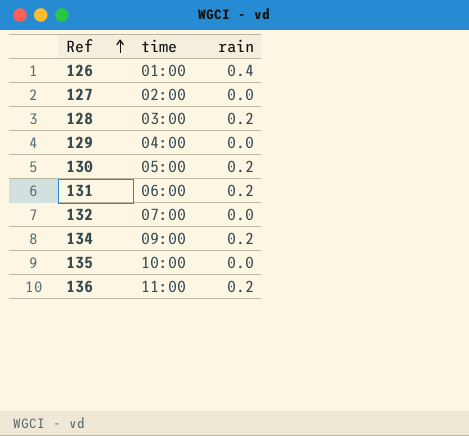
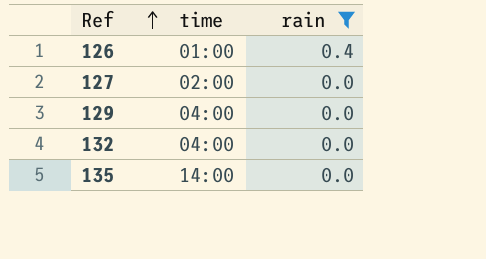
filter: none -> rain != 0.2
132 | time: 07:00 -> 04:00
135 | time: 10:00 -> 14:00

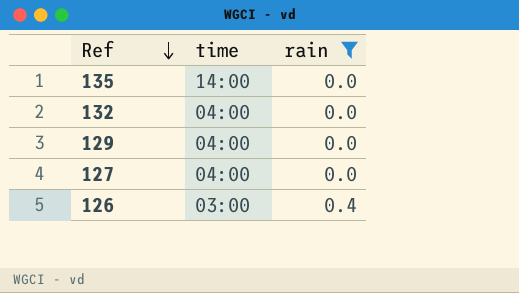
row order: Ref ascending -> Ref descending
127 | time: 02:00 -> 04:00
126 | time: 01:00 -> 03:00

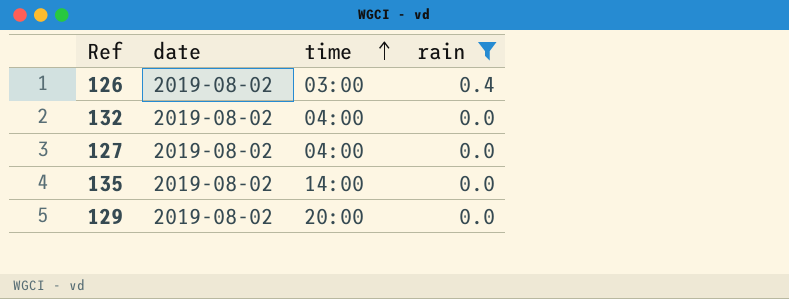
row order: Ref descending -> time ascending
column date | position: none -> 2
129 | time: 04:00 -> 20:00

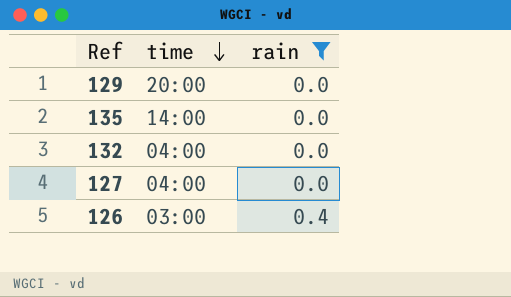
row order: time ascending -> time descending
column date | position: 2 -> none

